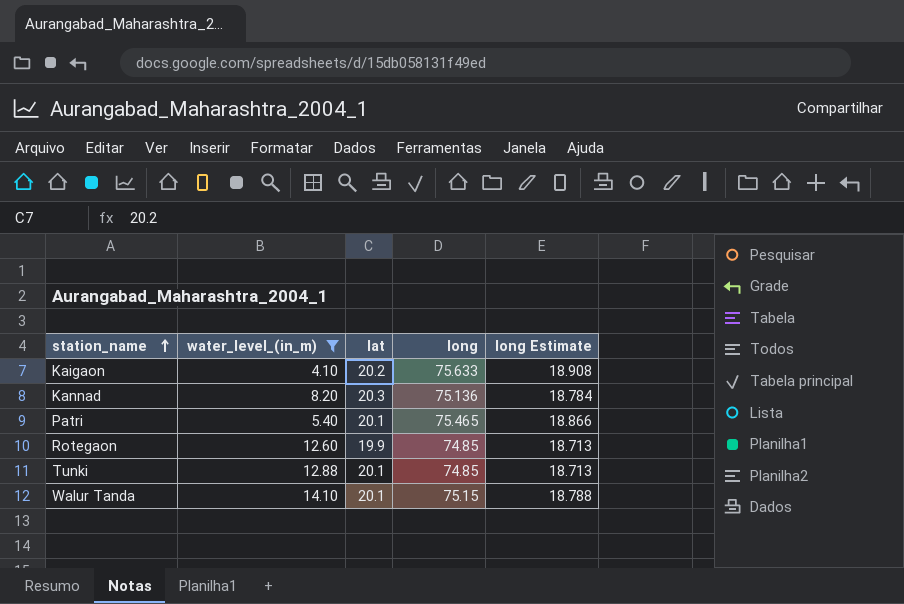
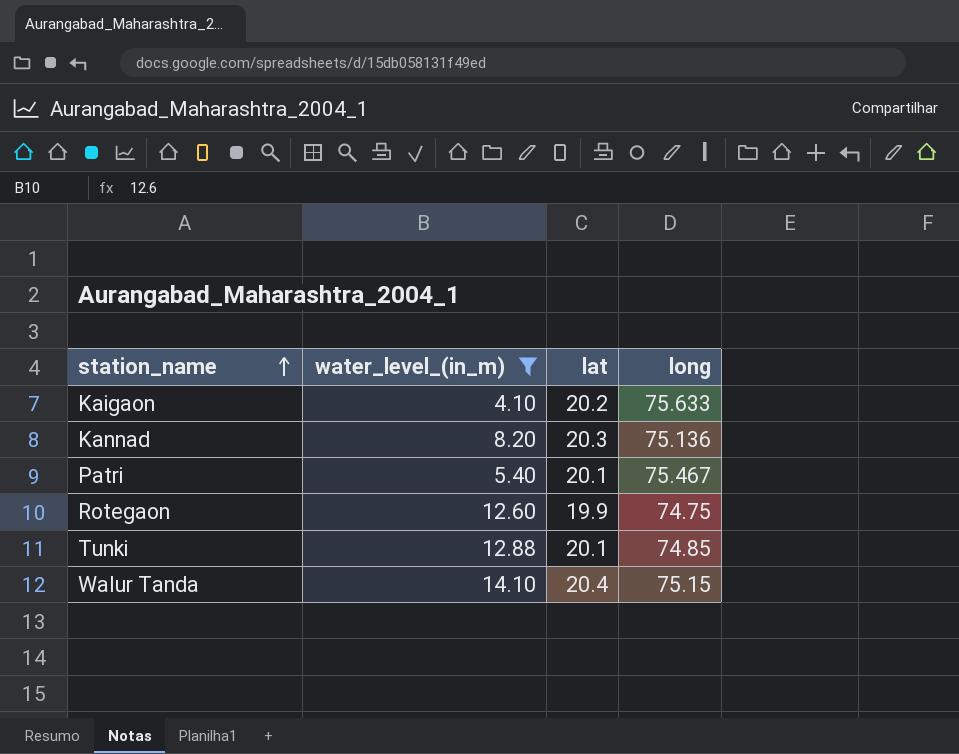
column long Estimate | formula: [long] * 0.25 -> none
Patri | long: 75.465 -> 75.467
Rotegaon | long: 74.85 -> 74.75
Walur Tanda | lat: 20.1 -> 20.4

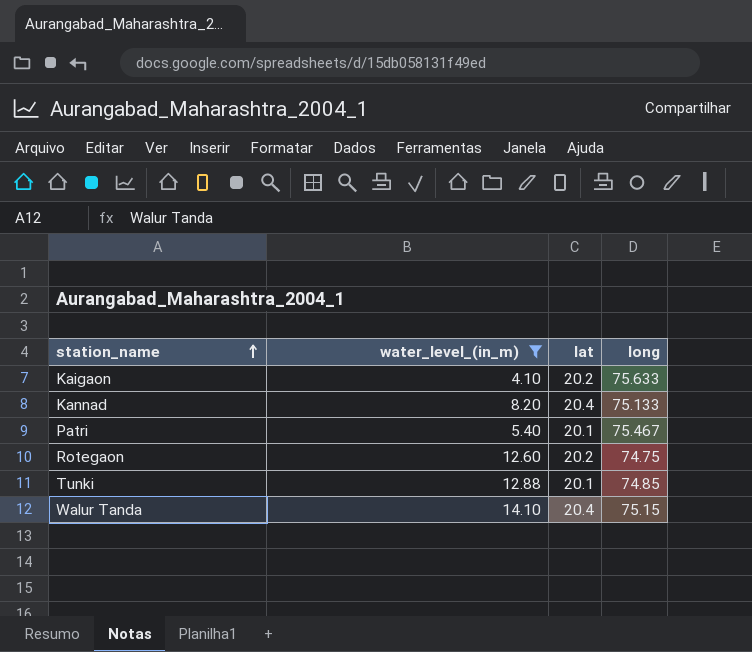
Kannad | lat: 20.3 -> 20.4
Kannad | long: 75.136 -> 75.133
Rotegaon | lat: 19.9 -> 20.2

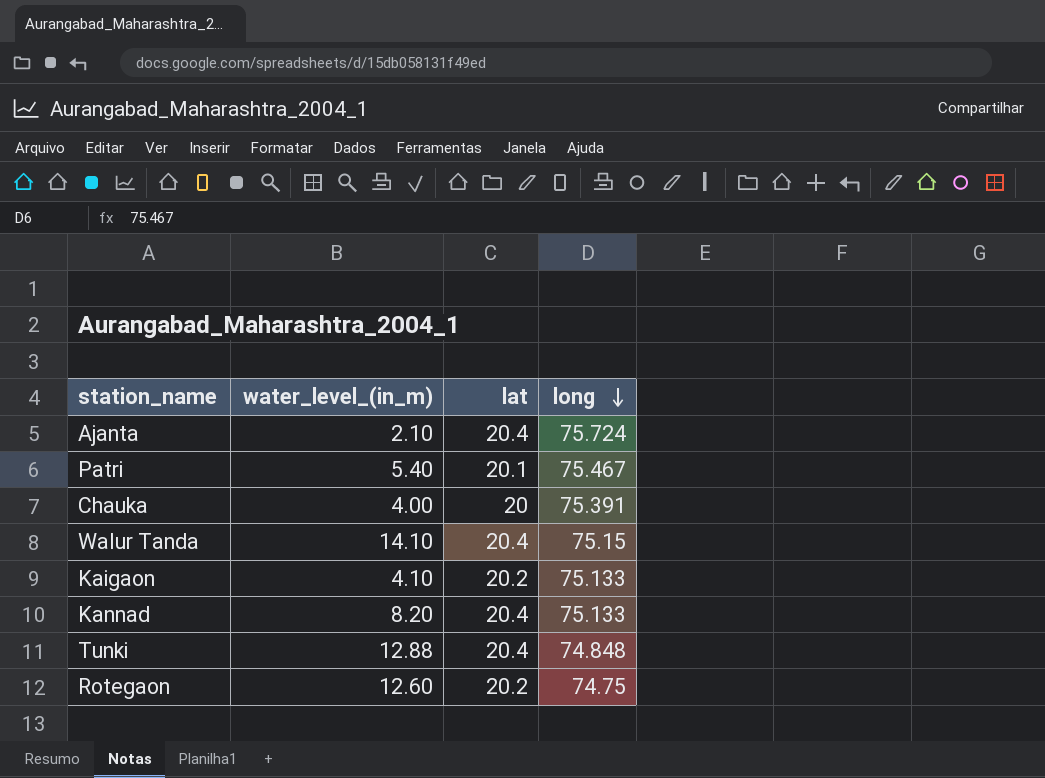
filter: water_level_(in_m) >= 4.10 -> none
row order: station_name ascending -> long descending
Kaigaon | long: 75.633 -> 75.133
Tunki | lat: 20.1 -> 20.4
Tunki | long: 74.85 -> 74.848

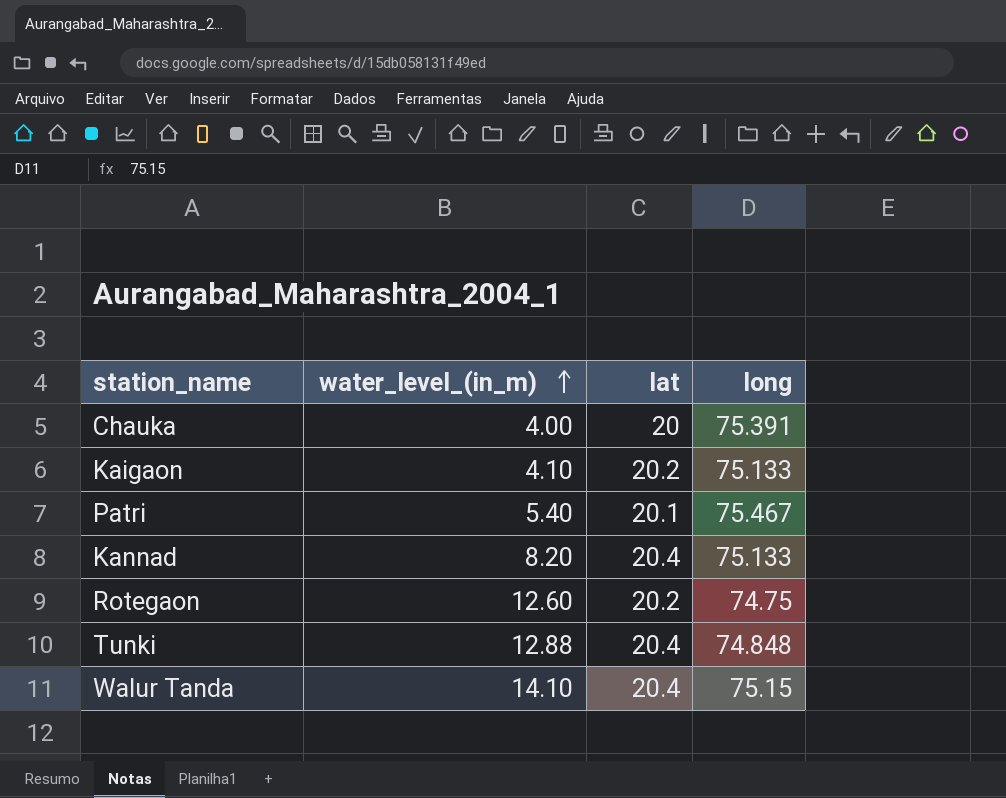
row order: long descending -> water_level_(in_m) ascending
row Ajanta: 2.10 | 20.4 | 75.724 -> none

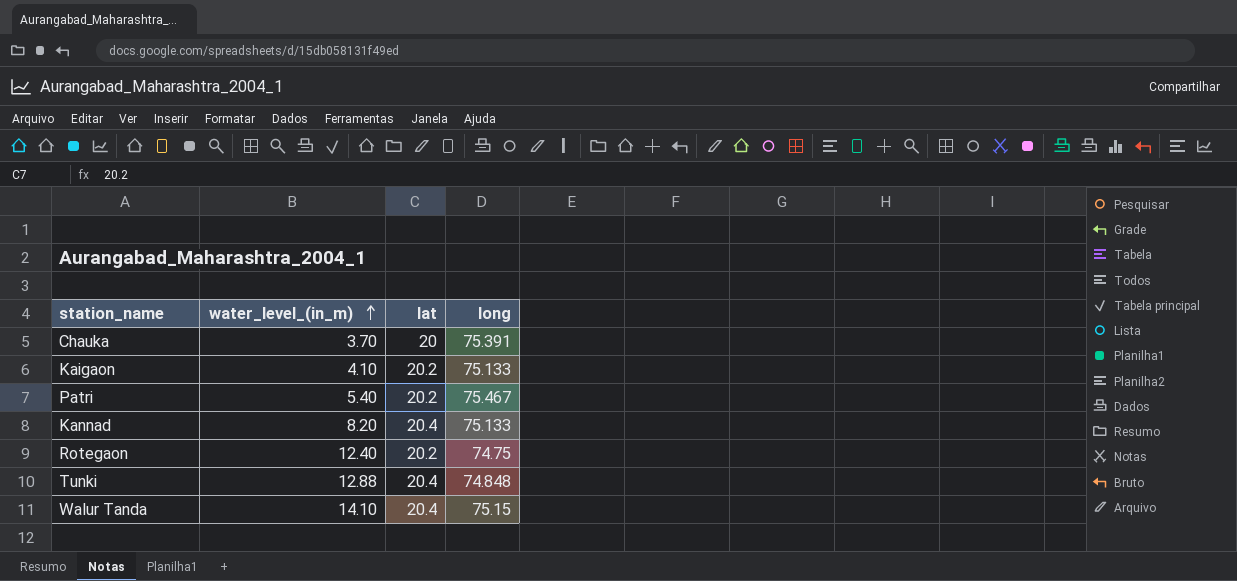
Chauka | water_level_(in_m): 4.00 -> 3.70
Patri | lat: 20.1 -> 20.2
Rotegaon | water_level_(in_m): 12.60 -> 12.40

